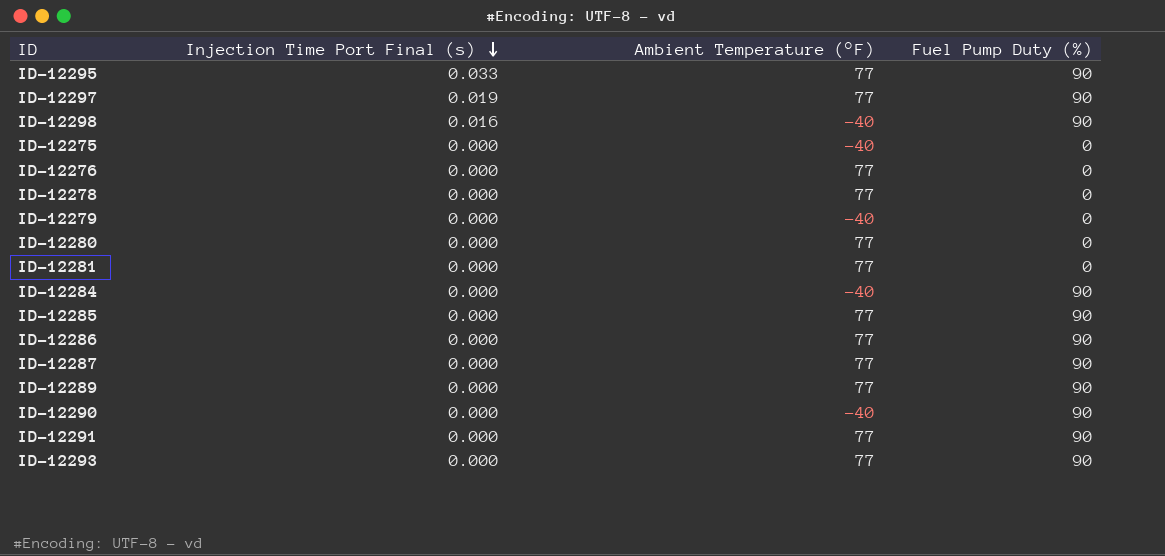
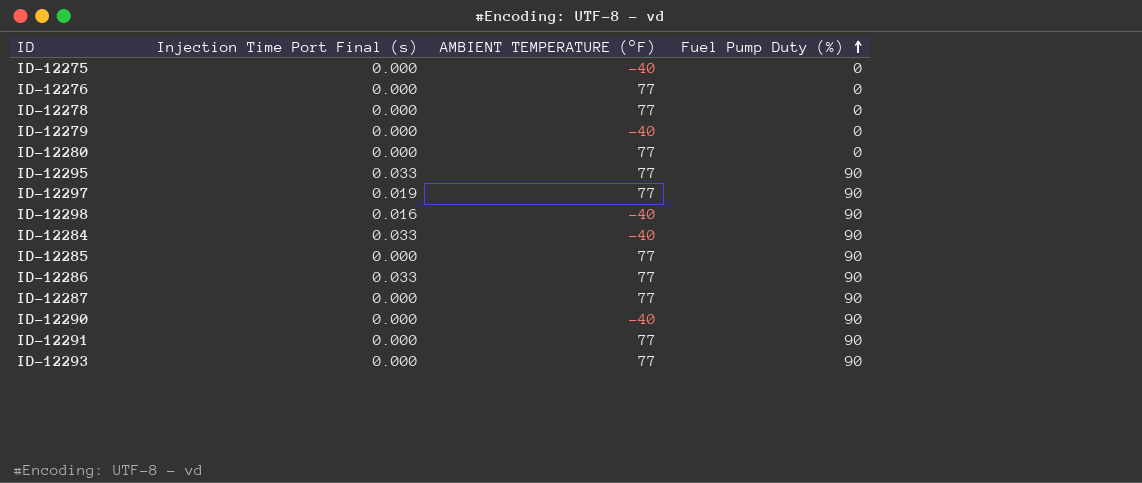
row order: Injection Time Port Final (s) descending -> Fuel Pump Duty (%) ascending
column name: Ambient Temperature (°F) -> AMBIENT TEMPERATURE (°F)
row ID-12281: 0.000 | 77 | 0 -> none
row ID-12289: 0.000 | 77 | 90 -> none
ID-12284 | Injection Time Port Final (s): 0.000 -> 0.033
ID-12286 | Injection Time Port Final (s): 0.000 -> 0.033

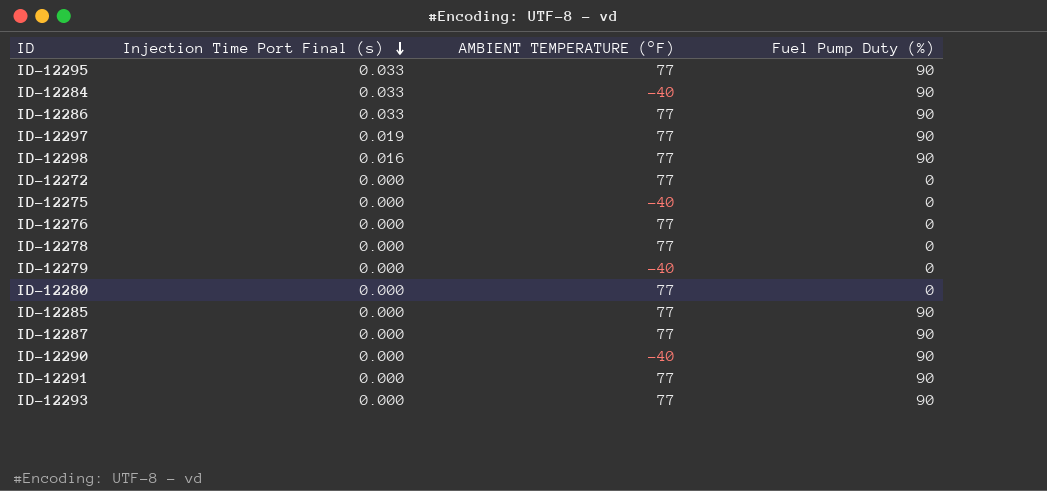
row order: Fuel Pump Duty (%) ascending -> Injection Time Port Final (s) descending
ID-12298 | AMBIENT TEMPERATURE (°F): -40 -> 77
row ID-12272: none -> 0.000 | 77 | 0

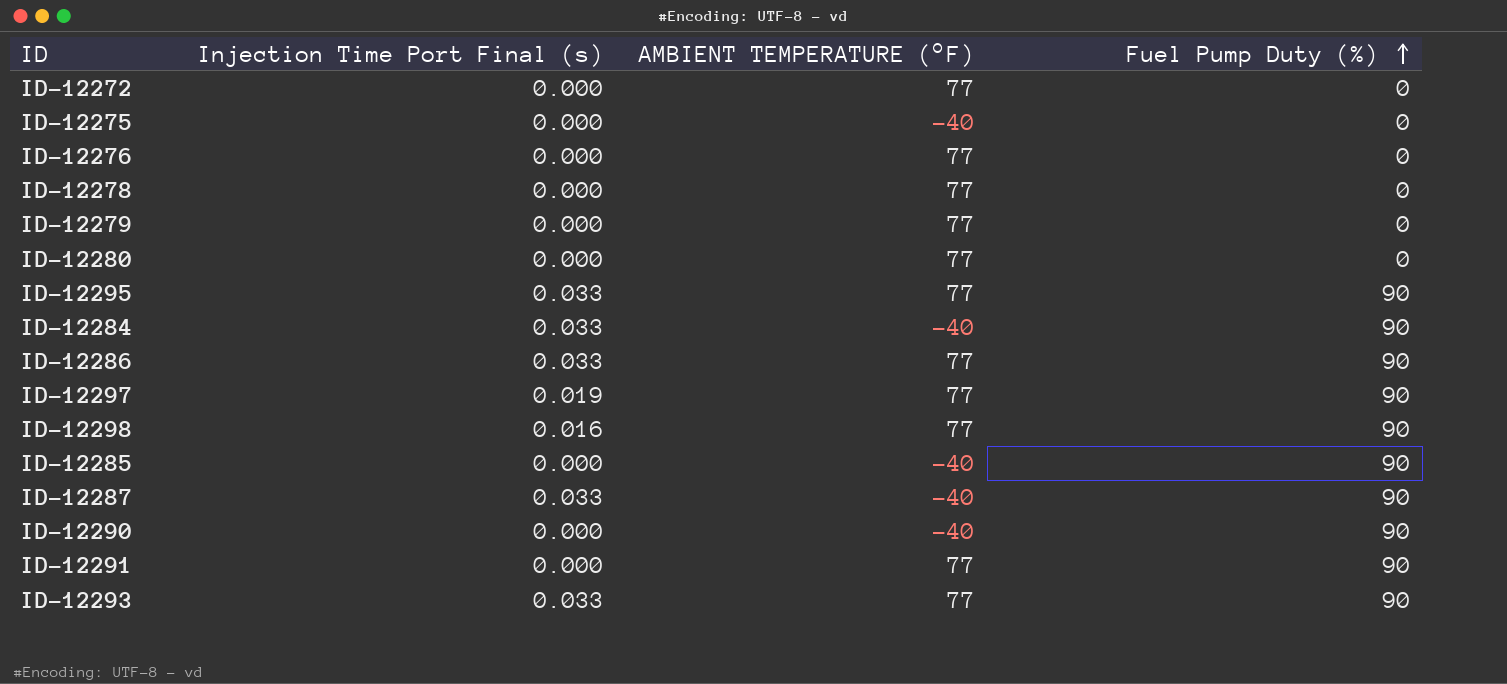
row order: Injection Time Port Final (s) descending -> Fuel Pump Duty (%) ascending
ID-12279 | AMBIENT TEMPERATURE (°F): -40 -> 77
ID-12285 | AMBIENT TEMPERATURE (°F): 77 -> -40
ID-12287 | Injection Time Port Final (s): 0.000 -> 0.033
ID-12287 | AMBIENT TEMPERATURE (°F): 77 -> -40
ID-12293 | Injection Time Port Final (s): 0.000 -> 0.033

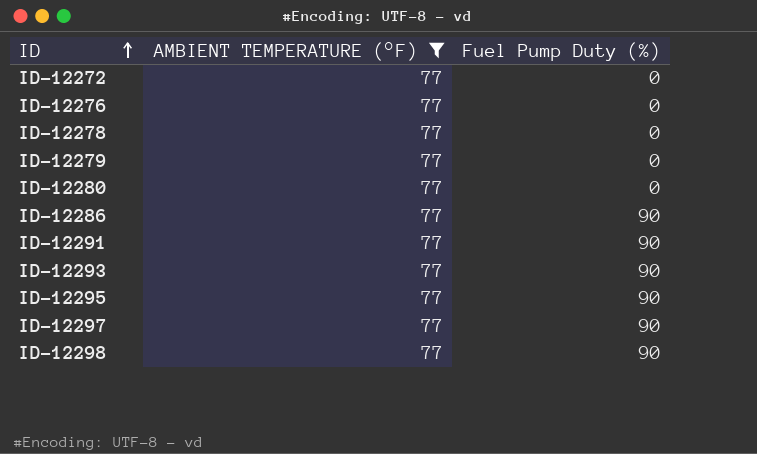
filter: none -> AMBIENT TEMPERATURE (°F) = 77
row order: Fuel Pump Duty (%) ascending -> ID ascending
column Injection Time Port Final (s) | position: 2 -> none

